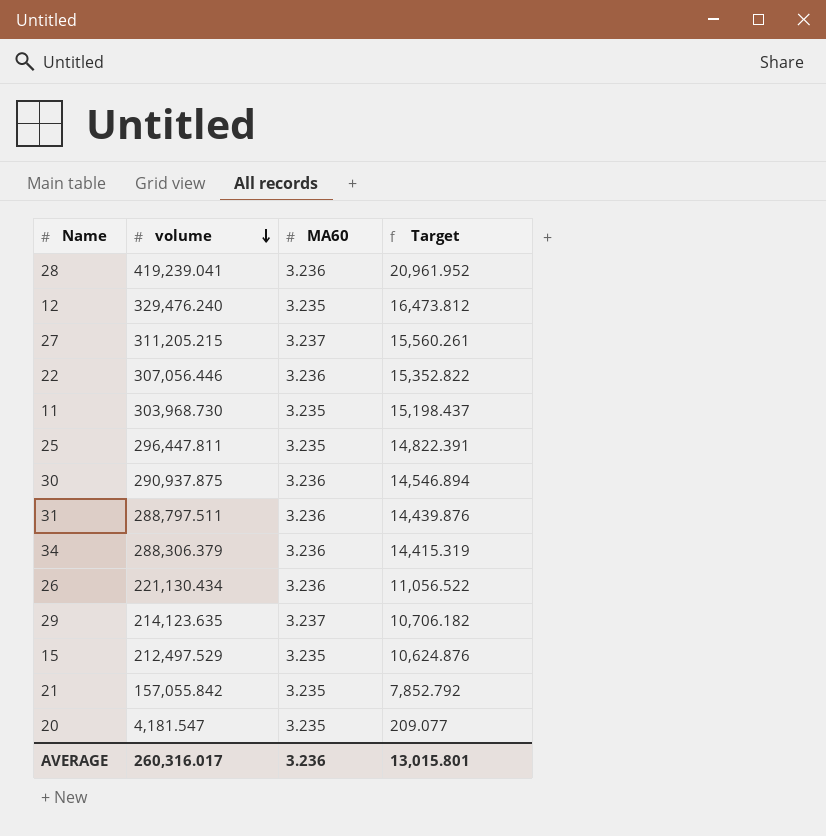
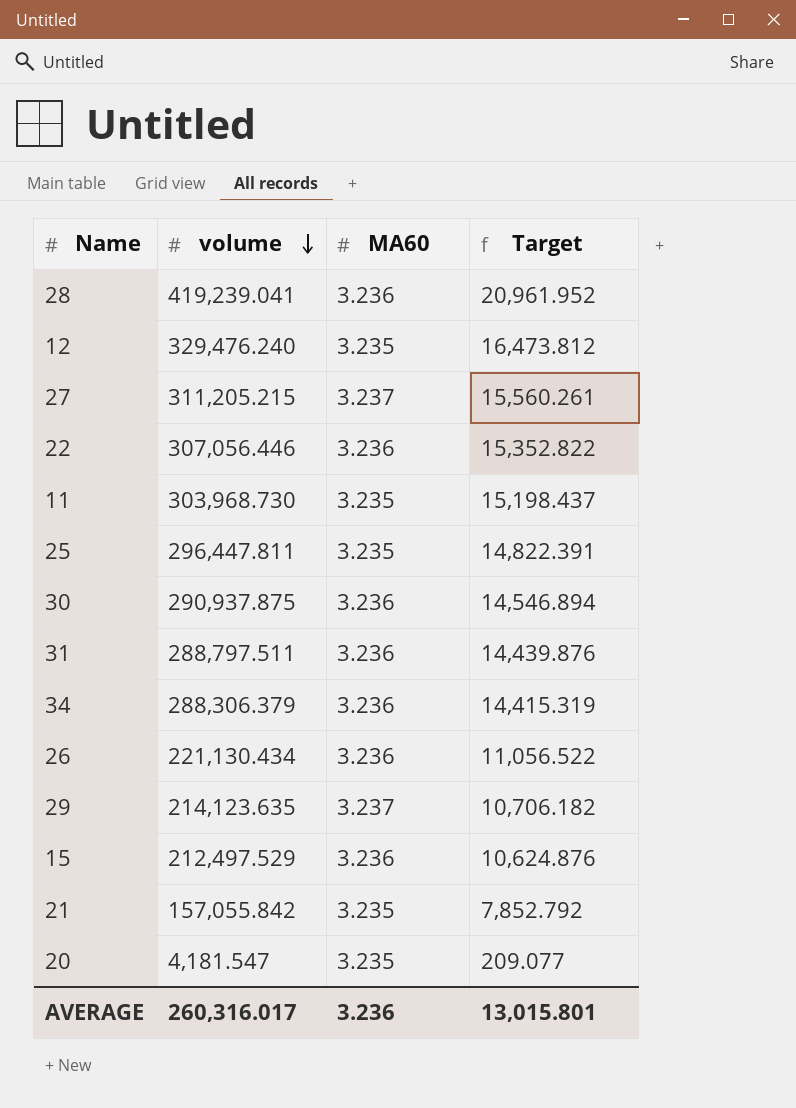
15 | MA60: 3.235 -> 3.236

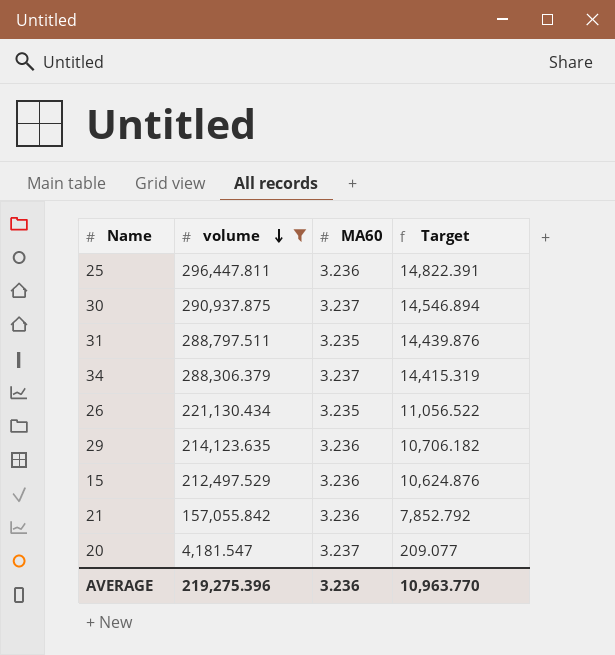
filter: none -> volume <= 296,447.811
25 | MA60: 3.235 -> 3.236
30 | MA60: 3.236 -> 3.237
31 | MA60: 3.236 -> 3.235
34 | MA60: 3.236 -> 3.237
26 | MA60: 3.236 -> 3.235
29 | MA60: 3.237 -> 3.236
21 | MA60: 3.235 -> 3.236
20 | MA60: 3.235 -> 3.237
AVERAGE | volume: 260,316.017 -> 219,275.396
AVERAGE | Target: 13,015.801 -> 10,963.770

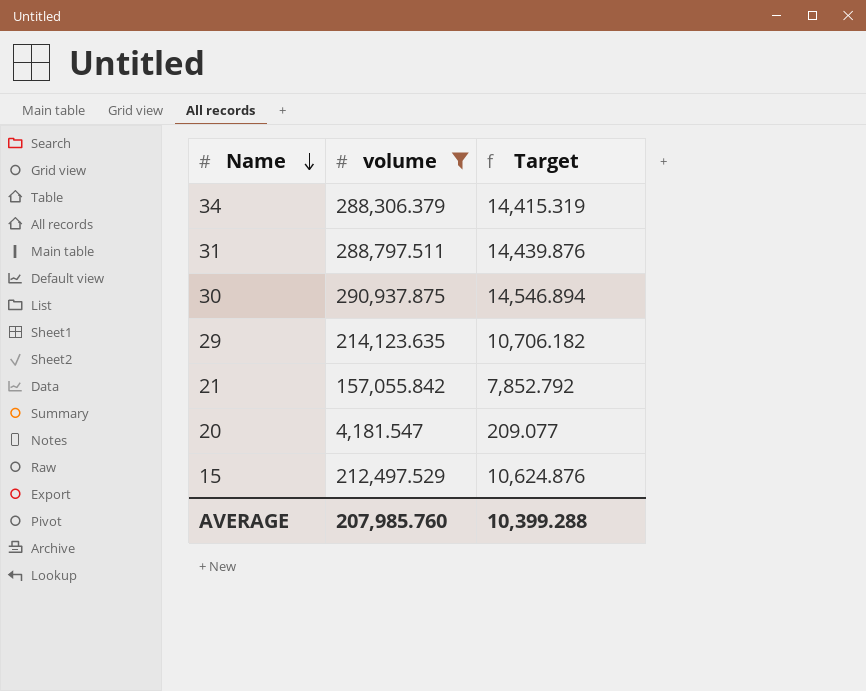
row order: volume descending -> Name descending
column MA60 | position: 3 -> none
row 25: 296,447.811 | 3.236 | 14,822.391 -> none
row 26: 221,130.434 | 3.235 | 11,056.522 -> none
AVERAGE | volume: 219,275.396 -> 207,985.760
AVERAGE | Target: 10,963.770 -> 10,399.288

